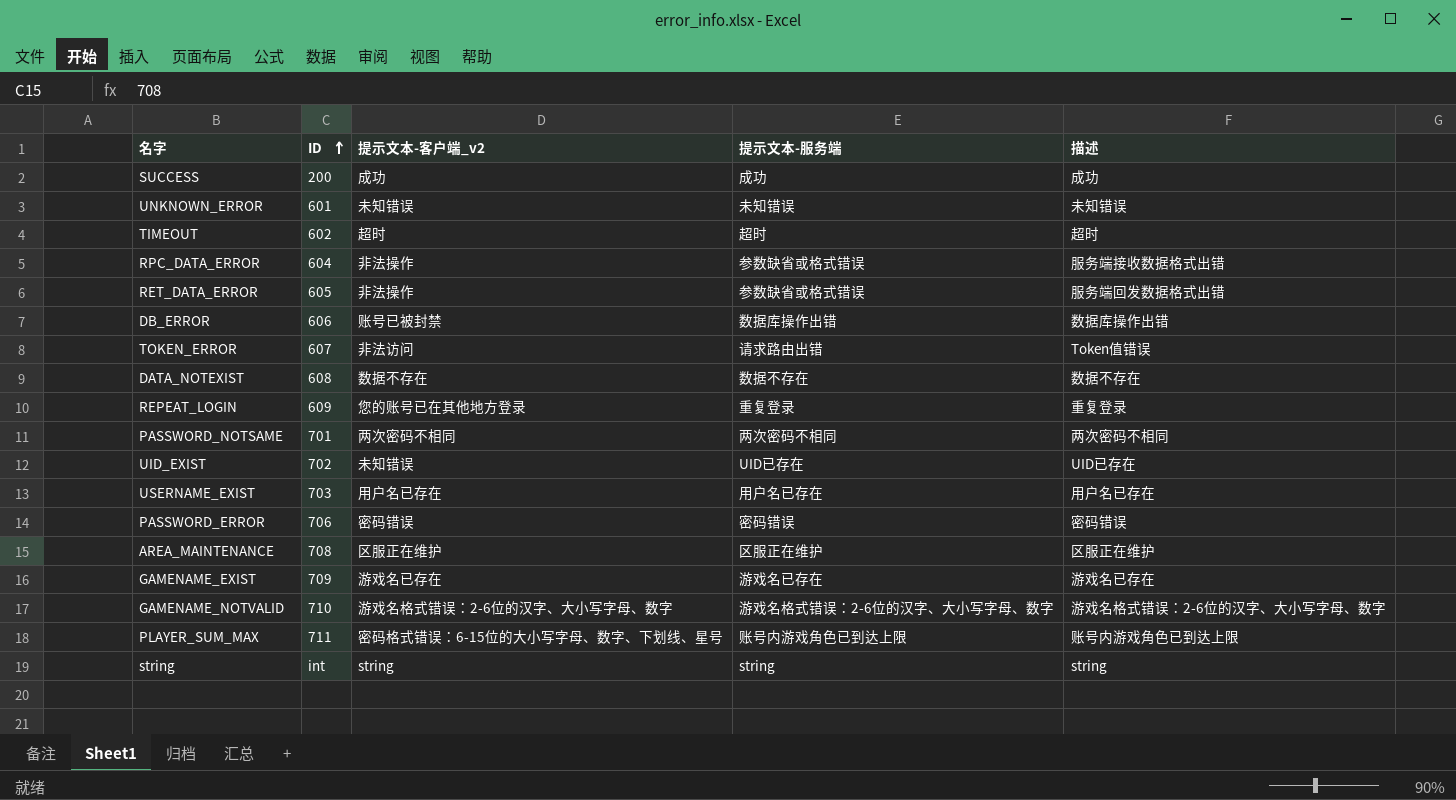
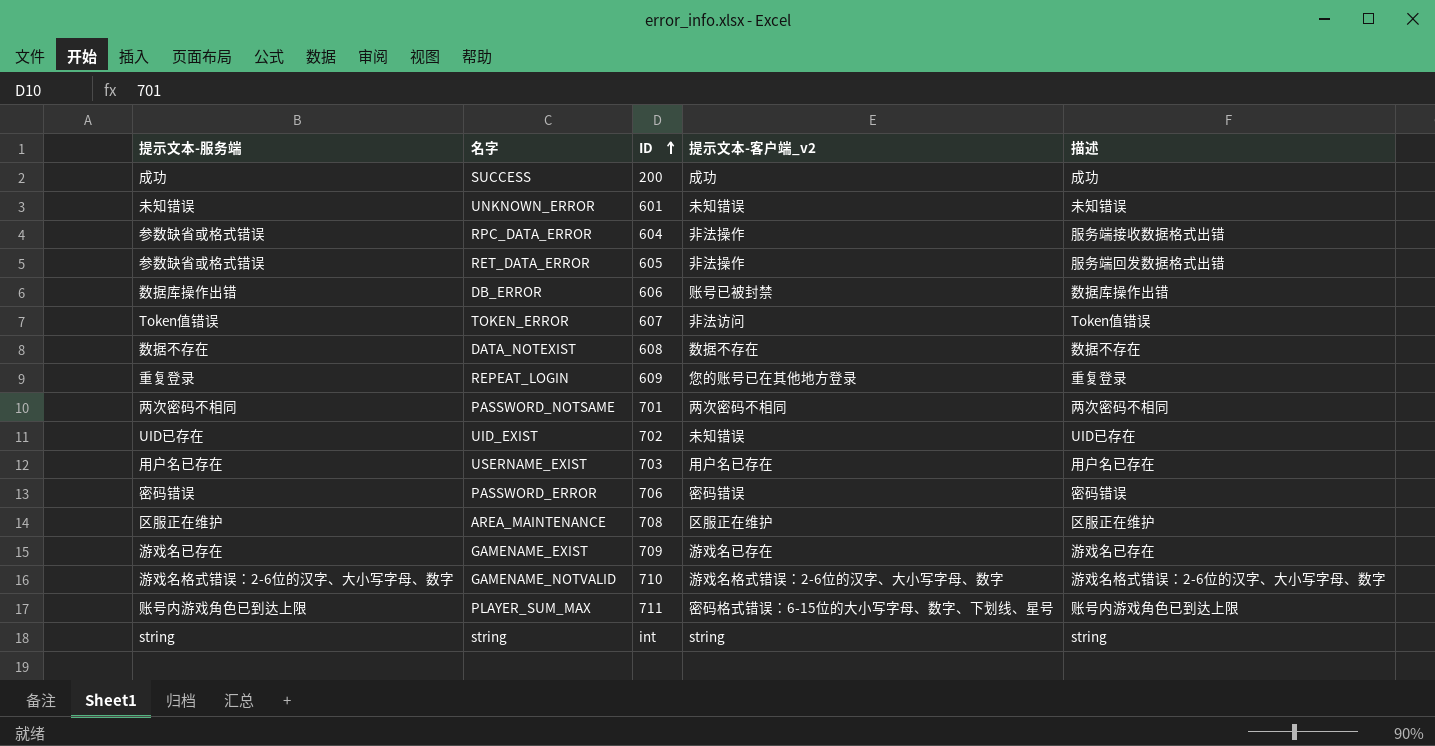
column 提示文本-服务端 | position: 4 -> 1
row TIMEOUT: 602 | 超时 | 超时 | 超时 -> none
TOKEN_ERROR | 提示文本-服务端: 请求路由出错 -> Token值错误

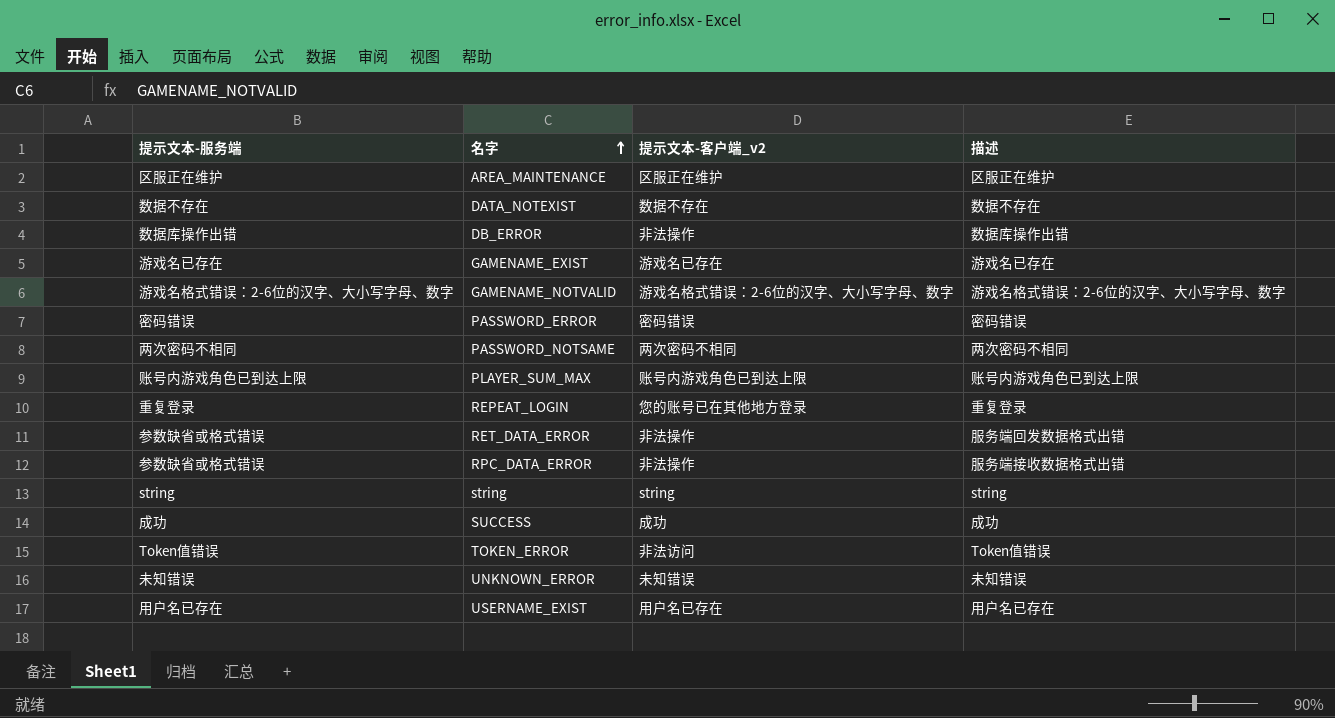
row order: ID ascending -> 名字 ascending
column ID | position: 3 -> none
row UID_EXIST: UID已存在 | 702 | 未知错误 | UID已存在 -> none
DB_ERROR | 提示文本-客户端_v2: 账号已被封禁 -> 非法操作
PLAYER_SUM_MAX | 提示文本-客户端_v2: 密码格式错误：6-15位的大小写字母、数字、下划线、星号 -> 账号内游戏角色已到达上限

